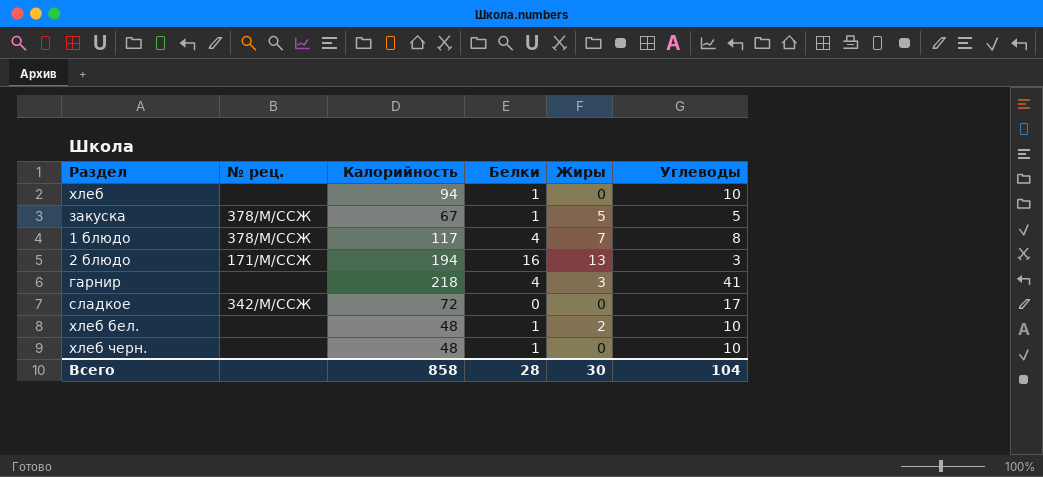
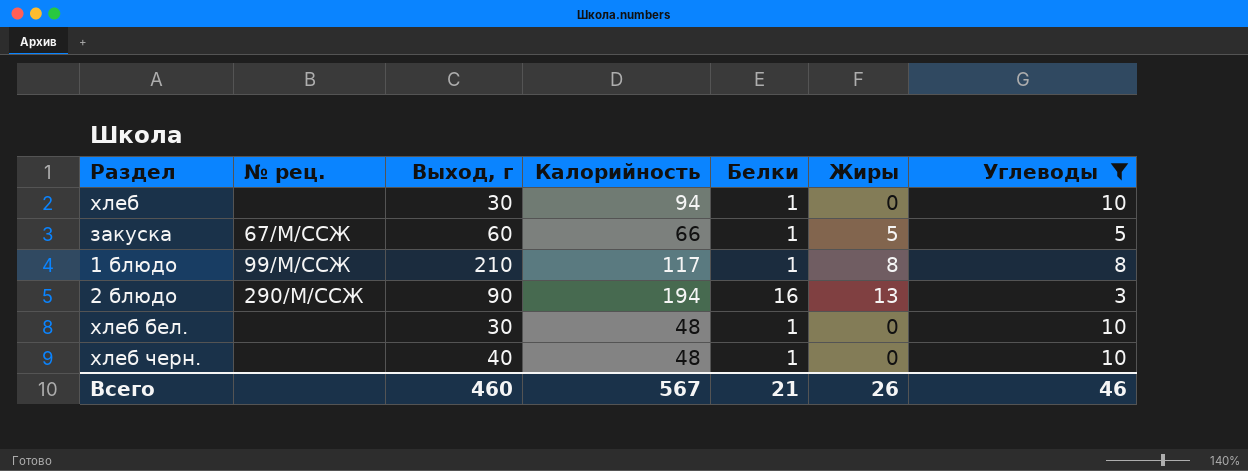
filter: none -> Углеводы <= 10
column Выход, г | position: none -> 3
закуска | № рец.: 378/М/ССЖ -> 67/М/ССЖ
закуска | Калорийность: 67 -> 66
1 блюдо | № рец.: 378/М/ССЖ -> 99/М/ССЖ
1 блюдо | Белки: 4 -> 1
1 блюдо | Жиры: 7 -> 8
2 блюдо | № рец.: 171/М/ССЖ -> 290/М/ССЖ
хлеб бел. | Жиры: 2 -> 0
Всего | Калорийность: 858 -> 567
Всего | Белки: 28 -> 21
Всего | Жиры: 30 -> 26
Всего | Углеводы: 104 -> 46

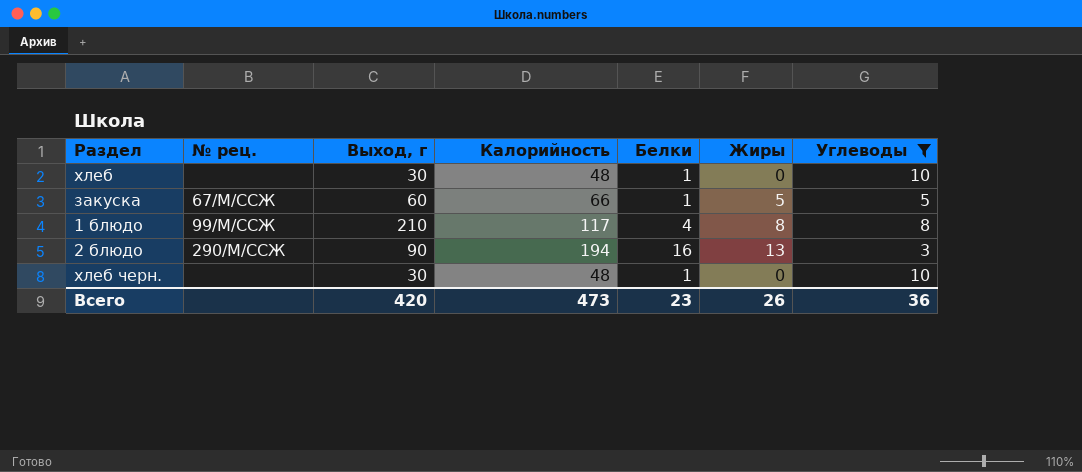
row хлеб бел.: none | 30 | 48 | 1 | 0 | 10 -> none
хлеб | Калорийность: 94 -> 48
1 блюдо | Белки: 1 -> 4
хлеб черн. | Выход, г: 40 -> 30
Всего | Выход, г: 460 -> 420
Всего | Калорийность: 567 -> 473
Всего | Белки: 21 -> 23
Всего | Углеводы: 46 -> 36

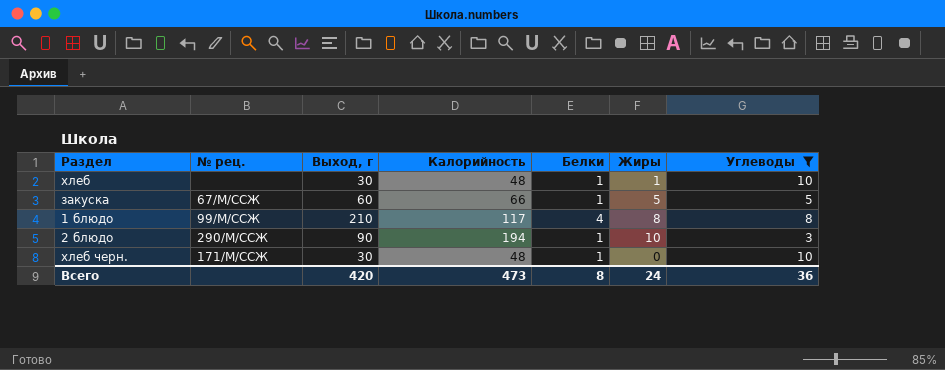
хлеб | Жиры: 0 -> 1
2 блюдо | Белки: 16 -> 1
2 блюдо | Жиры: 13 -> 10
хлеб черн. | № рец.: none -> 171/М/ССЖ
Всего | Белки: 23 -> 8
Всего | Жиры: 26 -> 24

